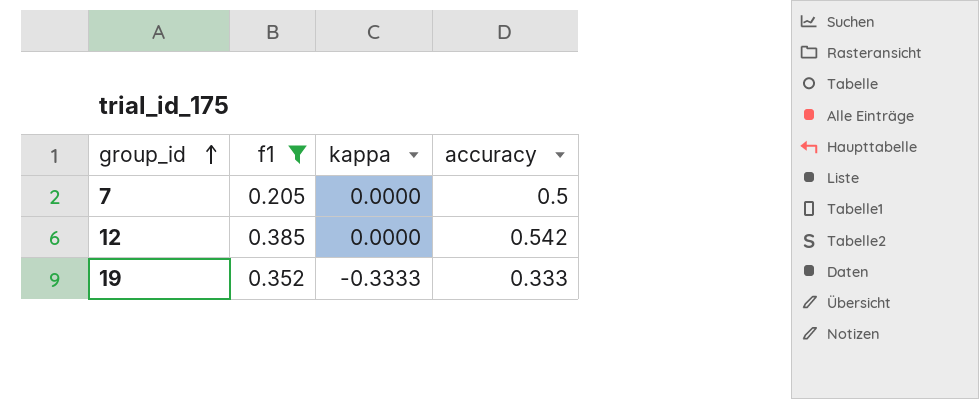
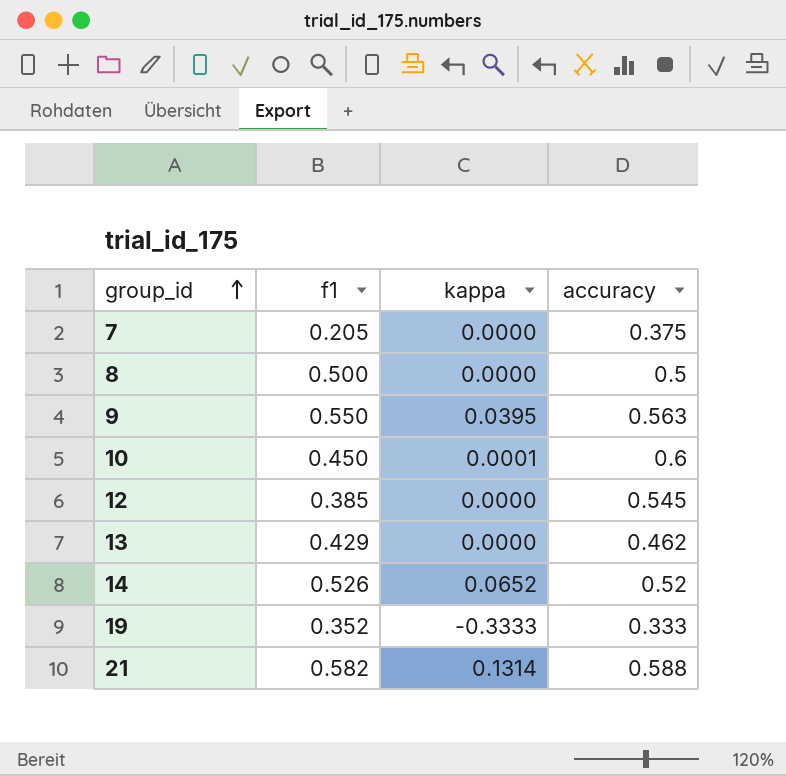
filter: f1 <= 0.385 -> none
7 | accuracy: 0.5 -> 0.375
12 | accuracy: 0.542 -> 0.545

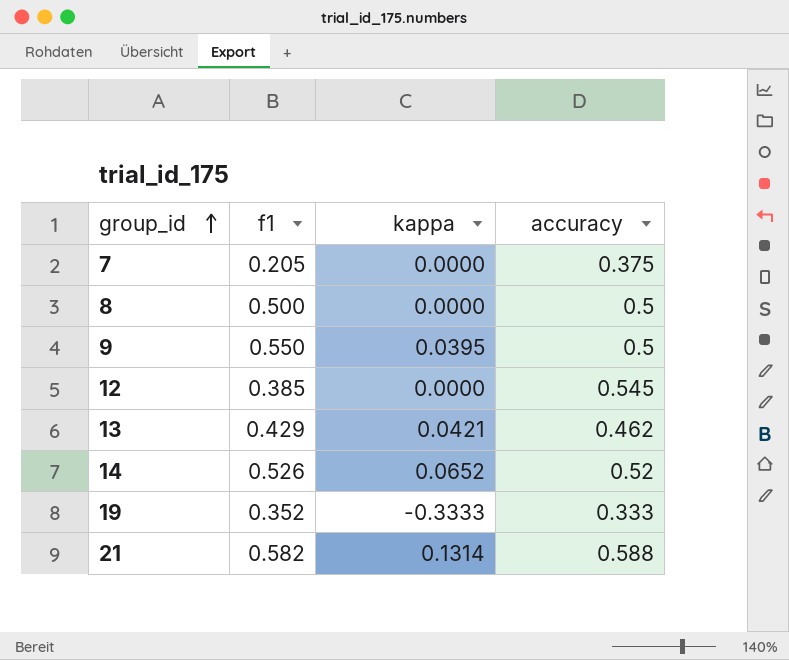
row 10: 0.450 | 0.0001 | 0.6 -> none
9 | accuracy: 0.563 -> 0.5
13 | kappa: 0.0000 -> 0.0421

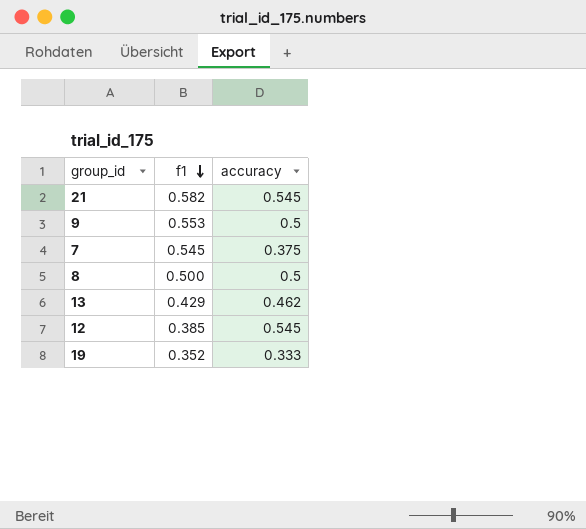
row order: group_id ascending -> f1 descending
column kappa | position: 3 -> none
row 14: 0.526 | 0.0652 | 0.52 -> none
21 | accuracy: 0.588 -> 0.545
9 | f1: 0.550 -> 0.553
7 | f1: 0.205 -> 0.545

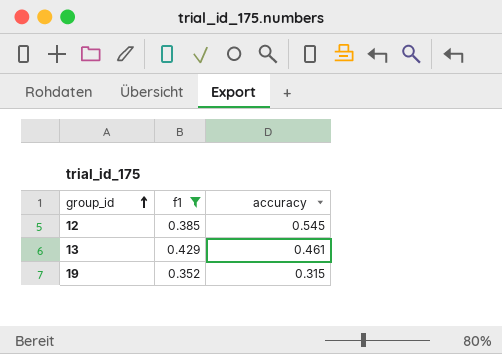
filter: none -> f1 <= 0.429
row order: f1 descending -> group_id ascending
13 | accuracy: 0.462 -> 0.461
19 | accuracy: 0.333 -> 0.315

